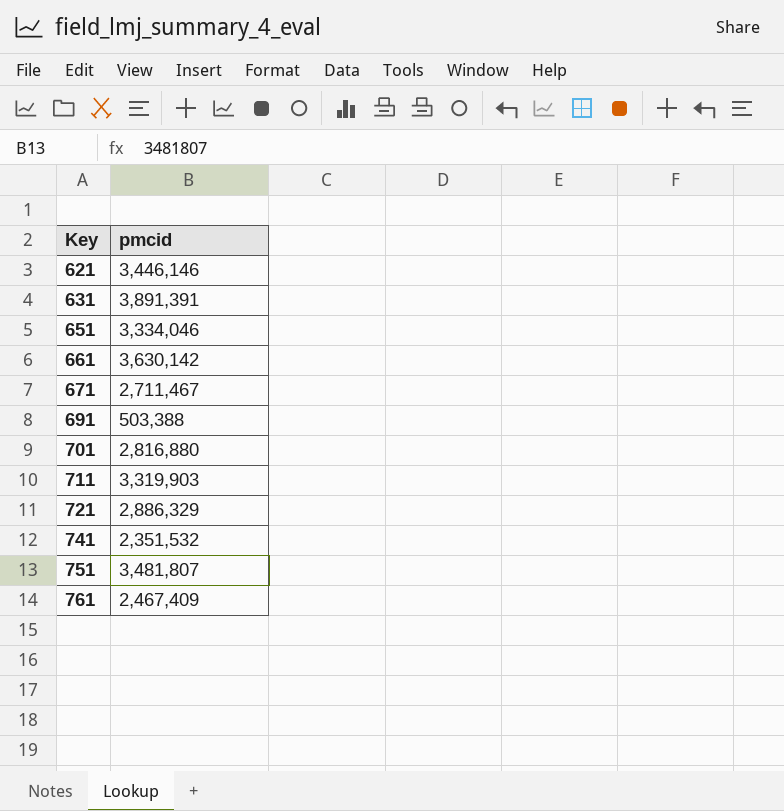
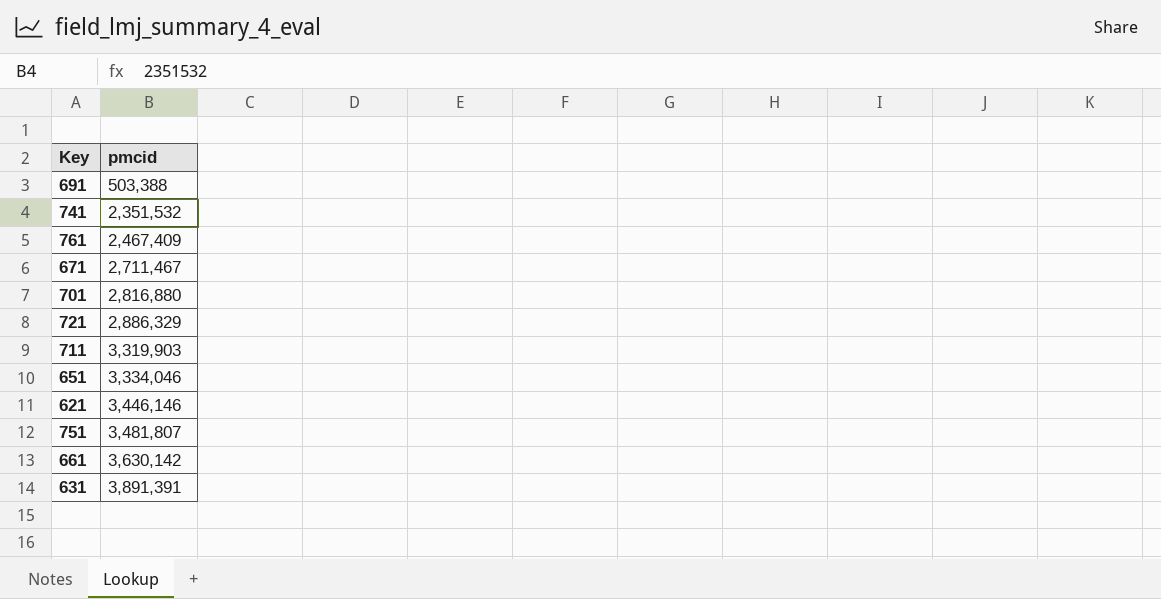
row order: Key ascending -> pmcid ascending

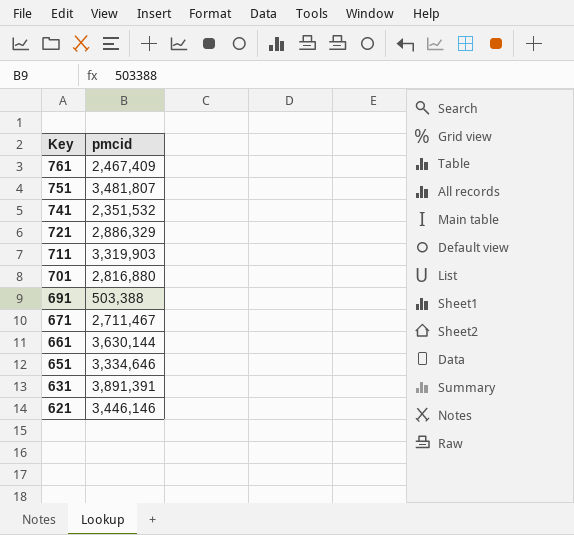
row order: pmcid ascending -> Key descending
661 | pmcid: 3,630,142 -> 3,630,144
651 | pmcid: 3,334,046 -> 3,334,646

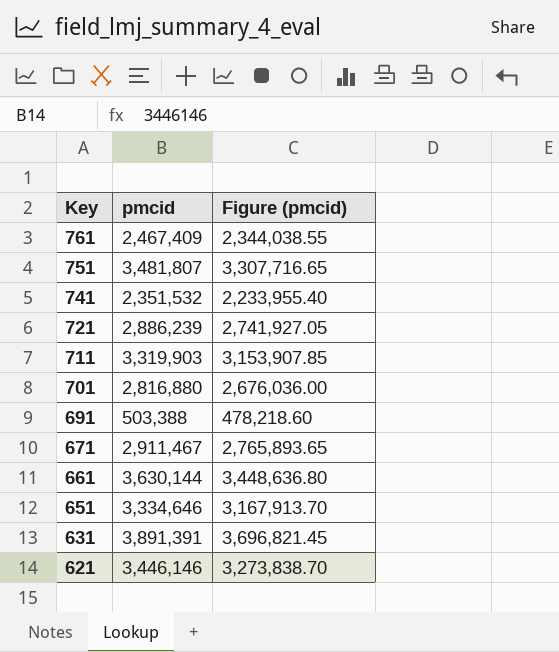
column Figure (pmcid) | formula: none -> [pmcid] * 0.95
721 | pmcid: 2,886,329 -> 2,886,239
671 | pmcid: 2,711,467 -> 2,911,467

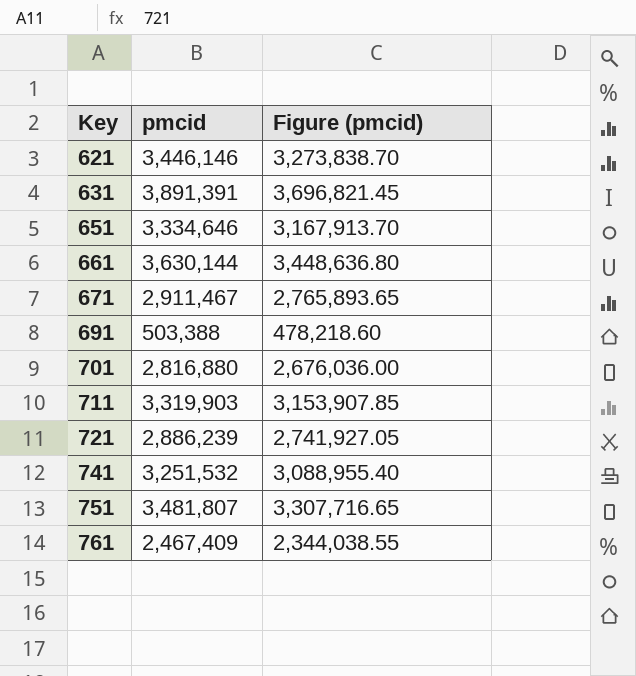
row order: Key descending -> Key ascending
741 | pmcid: 2,351,532 -> 3,251,532
741 | Figure (pmcid): 2,233,955.40 -> 3,088,955.40

